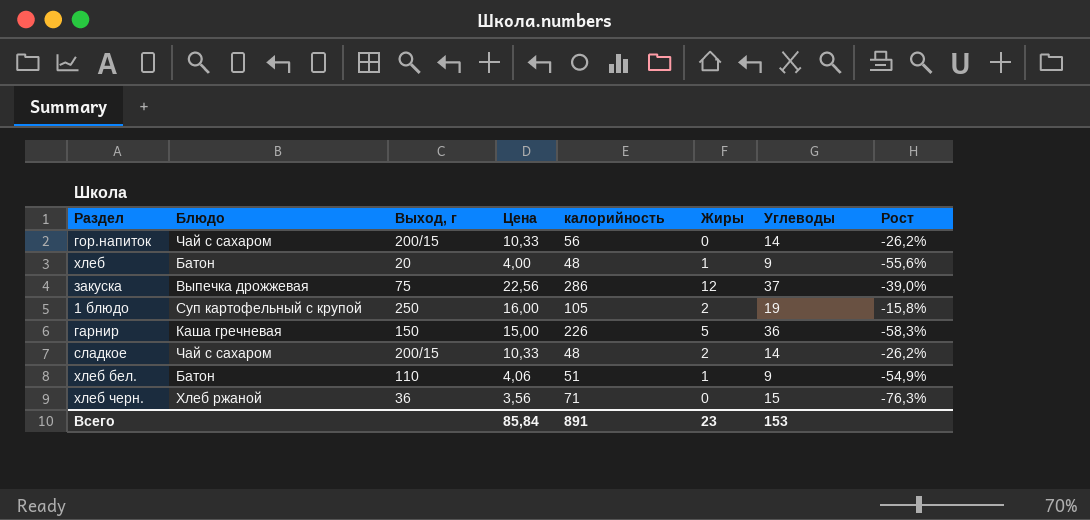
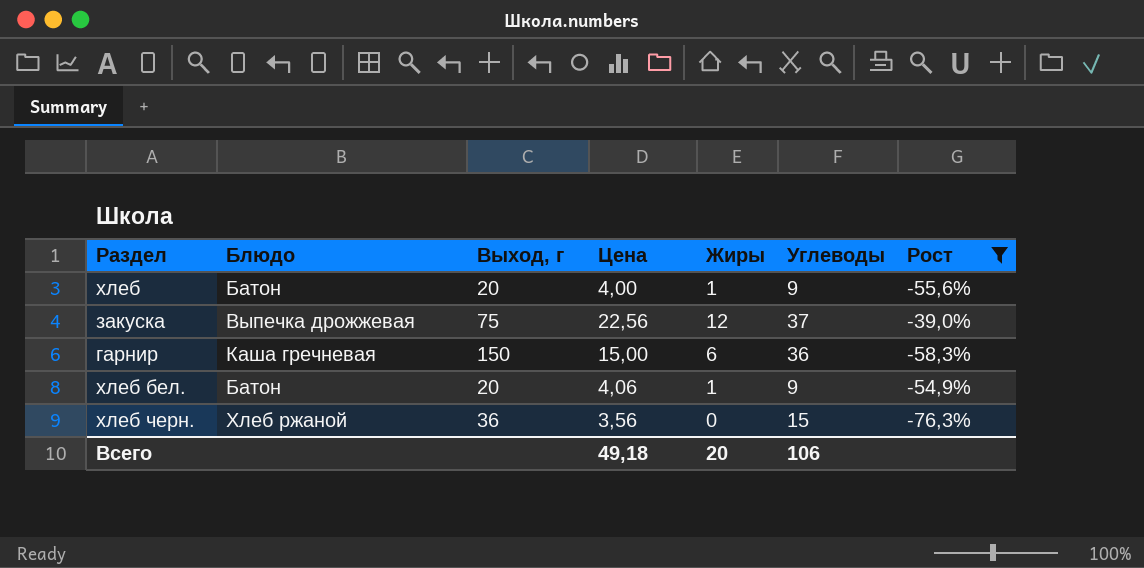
filter: none -> Рост <= -39,0%
column калорийность | position: 5 -> none
гарнир | Жиры: 5 -> 6
хлеб бел. | Выход, г: 110 -> 20
Всего | Цена: 85,84 -> 49,18
Всего | Жиры: 23 -> 20
Всего | Углеводы: 153 -> 106

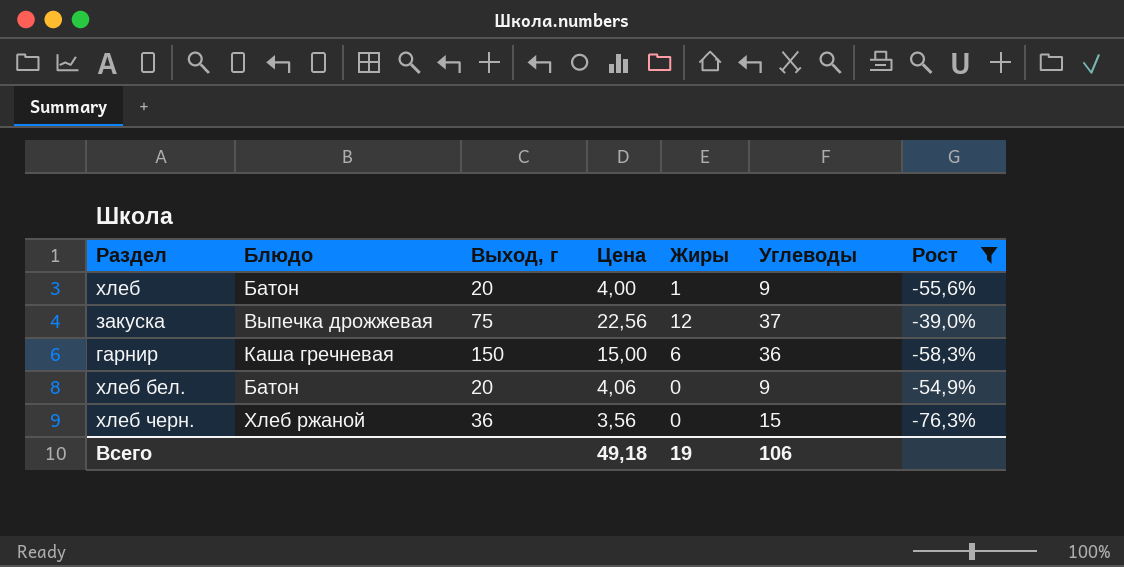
хлеб бел. | Жиры: 1 -> 0
Всего | Жиры: 20 -> 19

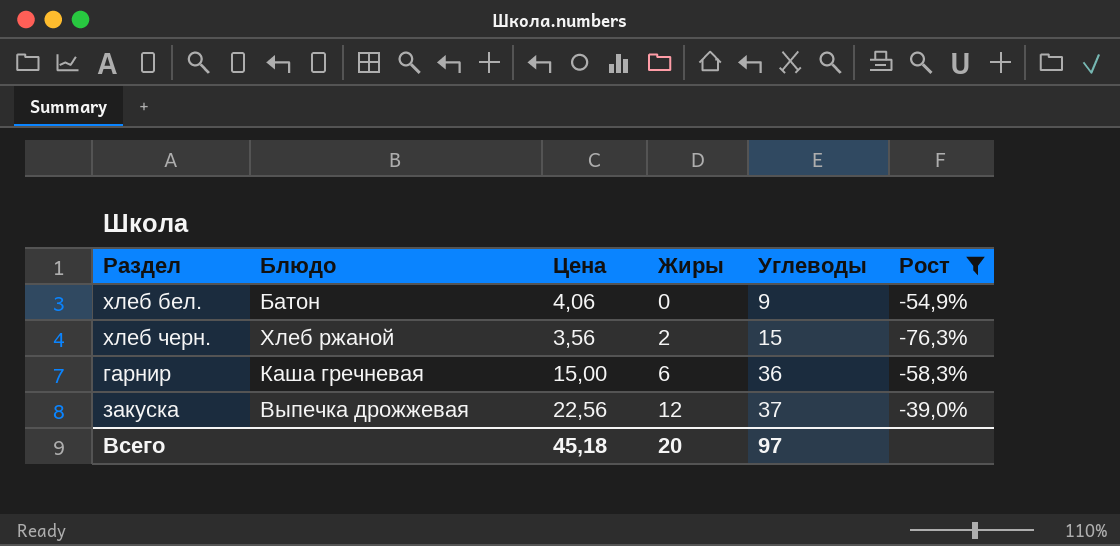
row order: none -> Жиры ascending
column Выход, г | position: 3 -> none
row хлеб: Батон | 20 | 4,00 | 1 | 9 | -55,6% -> none
хлеб черн. | Жиры: 0 -> 2
Всего | Цена: 49,18 -> 45,18
Всего | Жиры: 19 -> 20
Всего | Углеводы: 106 -> 97

